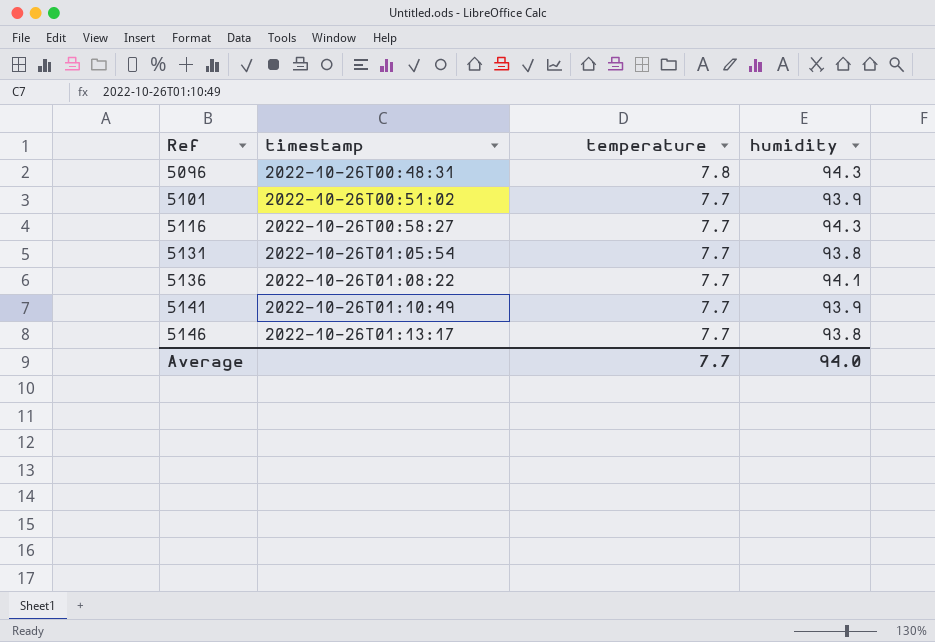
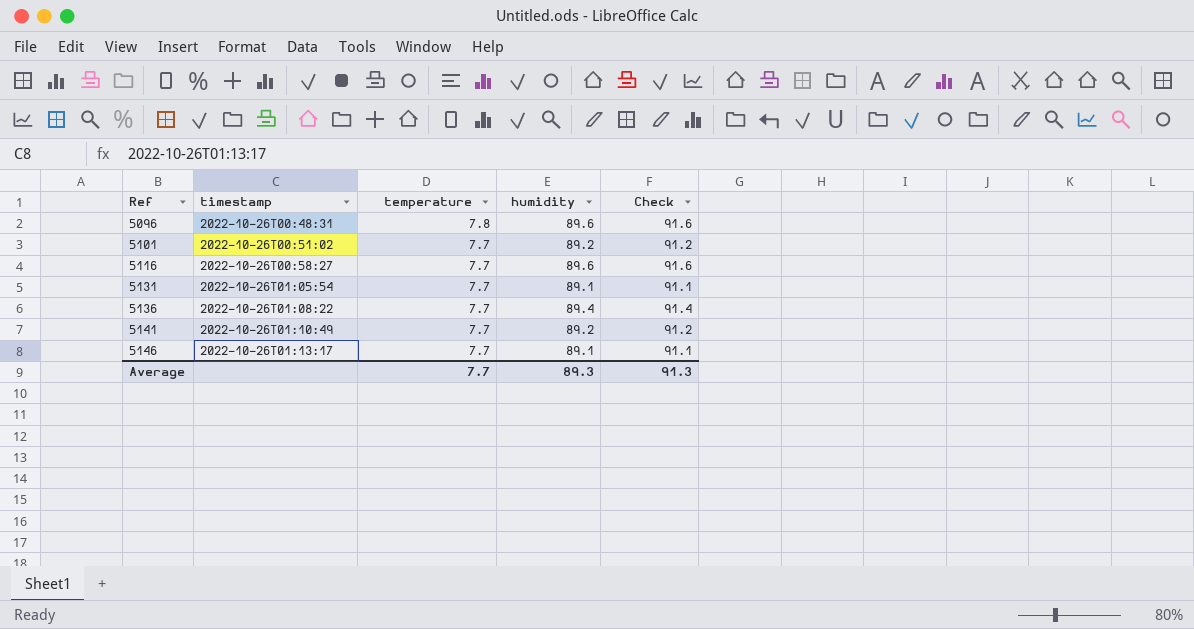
column Check | formula: none -> [humidity] + 2
5096 | humidity: 94.3 -> 89.6
5101 | humidity: 93.9 -> 89.2
5116 | humidity: 94.3 -> 89.6
5131 | humidity: 93.8 -> 89.1
5136 | humidity: 94.1 -> 89.4
5141 | humidity: 93.9 -> 89.2
5146 | humidity: 93.8 -> 89.1
Average | humidity: 94.0 -> 89.3

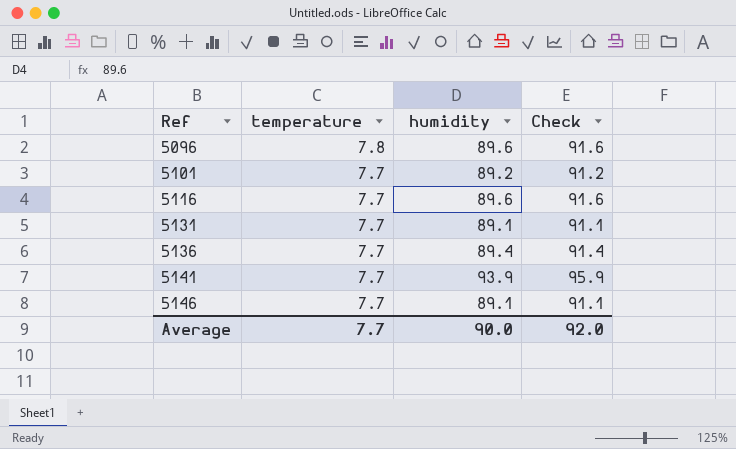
column timestamp | position: 2 -> none
5141 | humidity: 89.2 -> 93.9
5141 | Check: 91.2 -> 95.9
Average | humidity: 89.3 -> 90.0
Average | Check: 91.3 -> 92.0

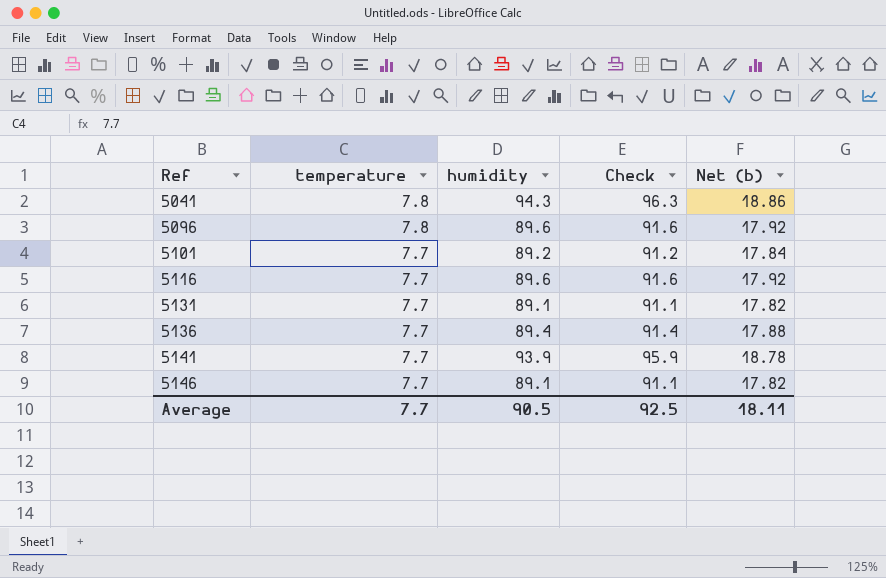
column Net (b) | formula: none -> [humidity] * 0.2
row 5041: none -> 7.8 | 94.3 | 96.3 | 18.86
Average | humidity: 90.0 -> 90.5
Average | Check: 92.0 -> 92.5

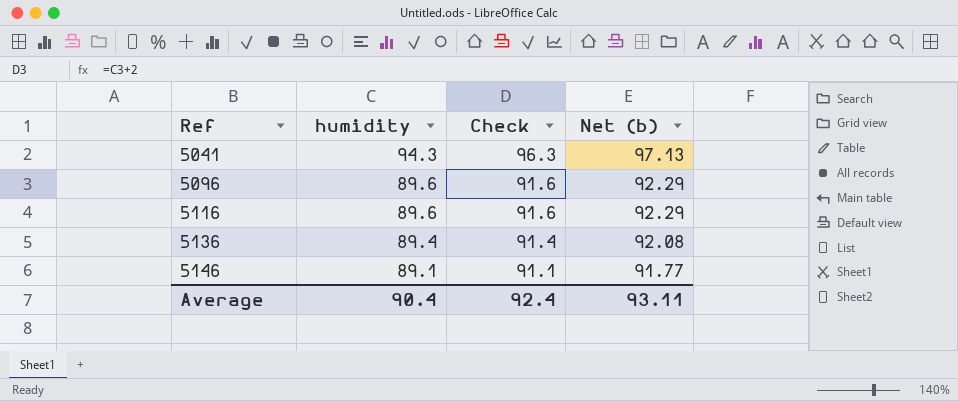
column temperature | position: 2 -> none
column Net (b) | formula: [humidity] * 0.2 -> [humidity] * 1.03
row 5101: 7.7 | 89.2 | 91.2 | 17.84 -> none
row 5131: 7.7 | 89.1 | 91.1 | 17.82 -> none
row 5141: 7.7 | 93.9 | 95.9 | 18.78 -> none
Average | humidity: 90.5 -> 90.4
Average | Check: 92.5 -> 92.4
Average | Net (b): 18.11 -> 93.11

